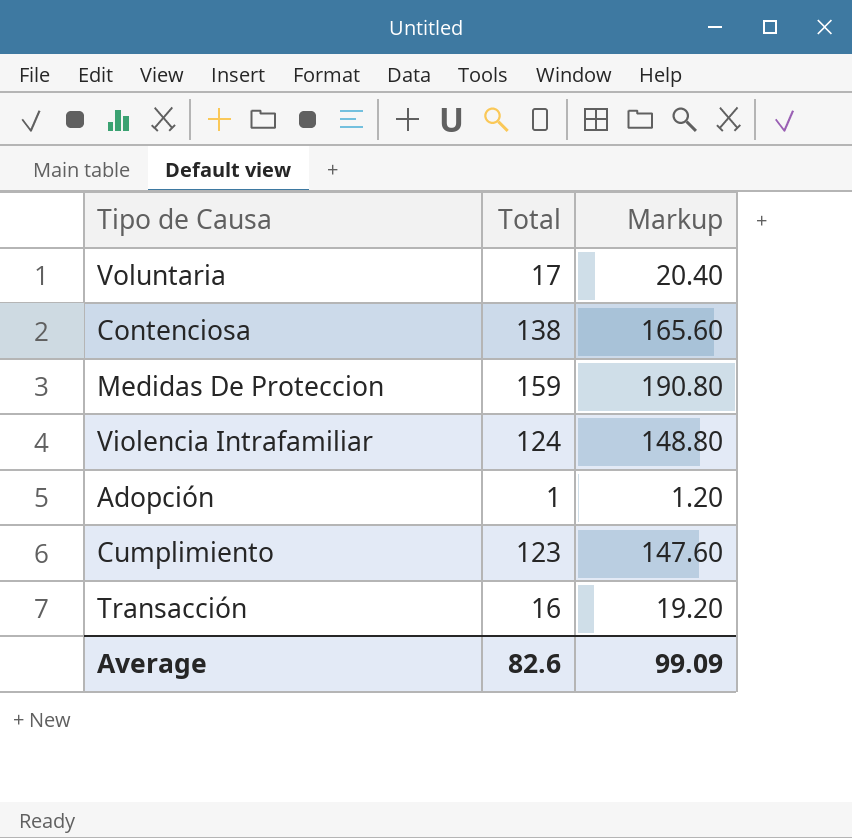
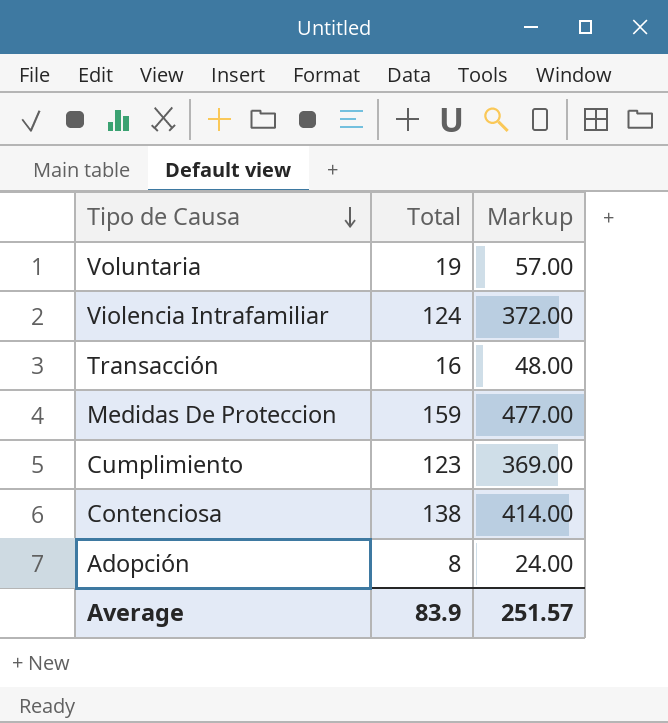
row order: none -> Tipo de Causa descending
column Markup | formula: [Total] * 1.2 -> [Total] * 3
Voluntaria | Total: 17 -> 19
Adopción | Total: 1 -> 8
Average | Total: 82.6 -> 83.9
Average | Markup: 99.09 -> 251.57

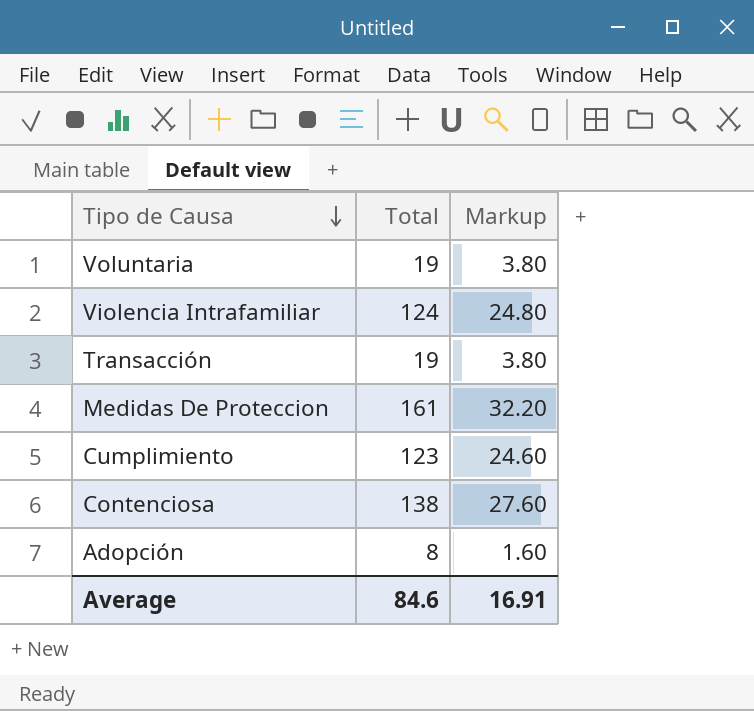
column Markup | formula: [Total] * 3 -> [Total] * 0.2
Transacción | Total: 16 -> 19
Medidas De Proteccion | Total: 159 -> 161
Average | Total: 83.9 -> 84.6
Average | Markup: 251.57 -> 16.91

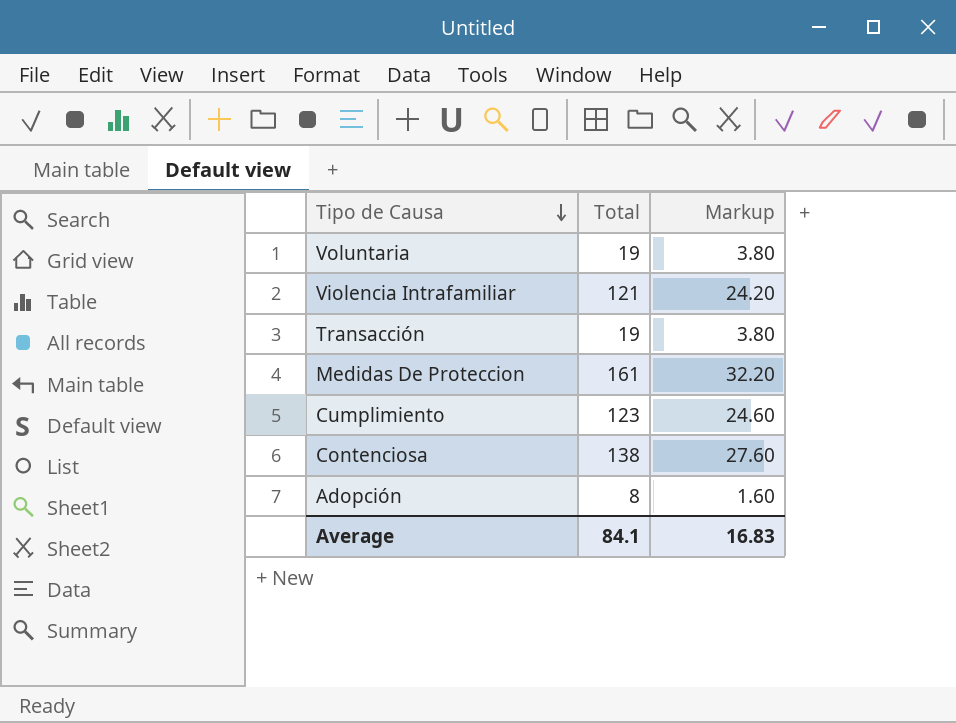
Violencia Intrafamiliar | Total: 124 -> 121
Violencia Intrafamiliar | Markup: 24.80 -> 24.20
Average | Total: 84.6 -> 84.1
Average | Markup: 16.91 -> 16.83

